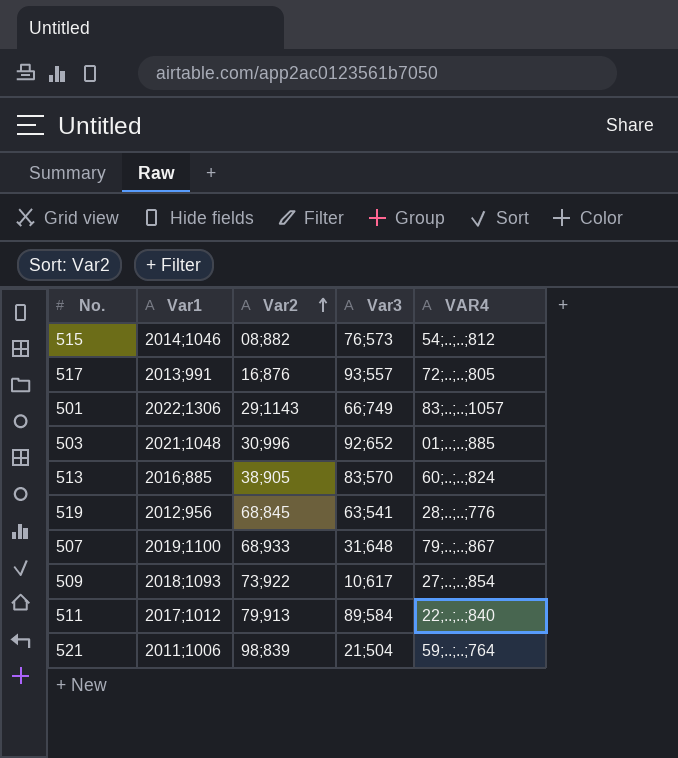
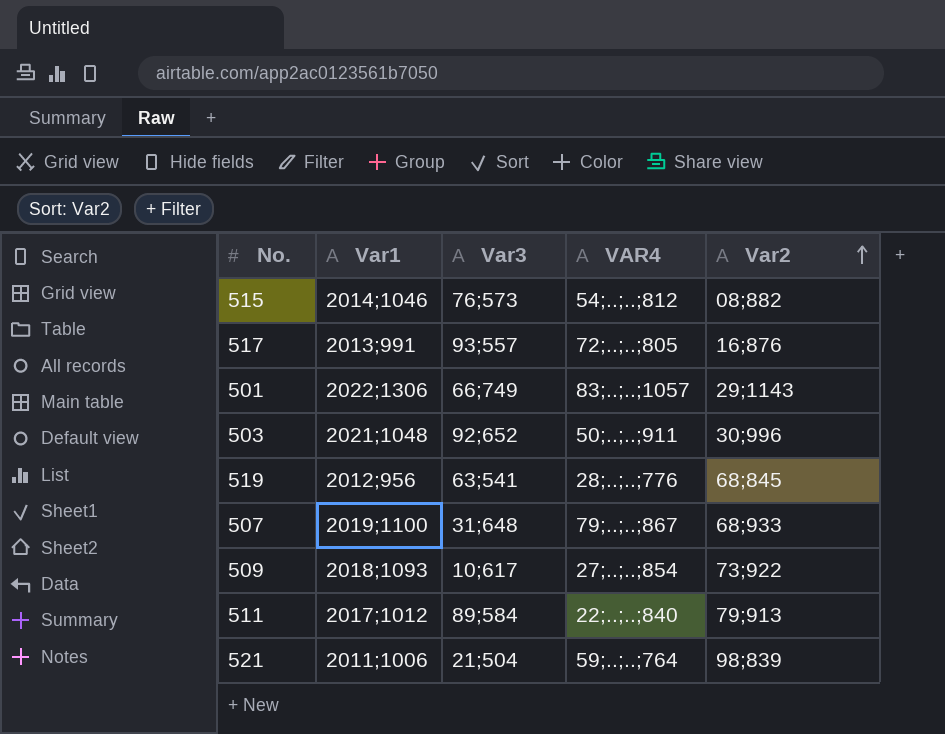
column Var2 | position: 3 -> 5
row 513: 2016;885 | 38;905 | 83;570 | 60;..;..;824 -> none
503 | VAR4: 01;..;..;885 -> 50;..;..;911

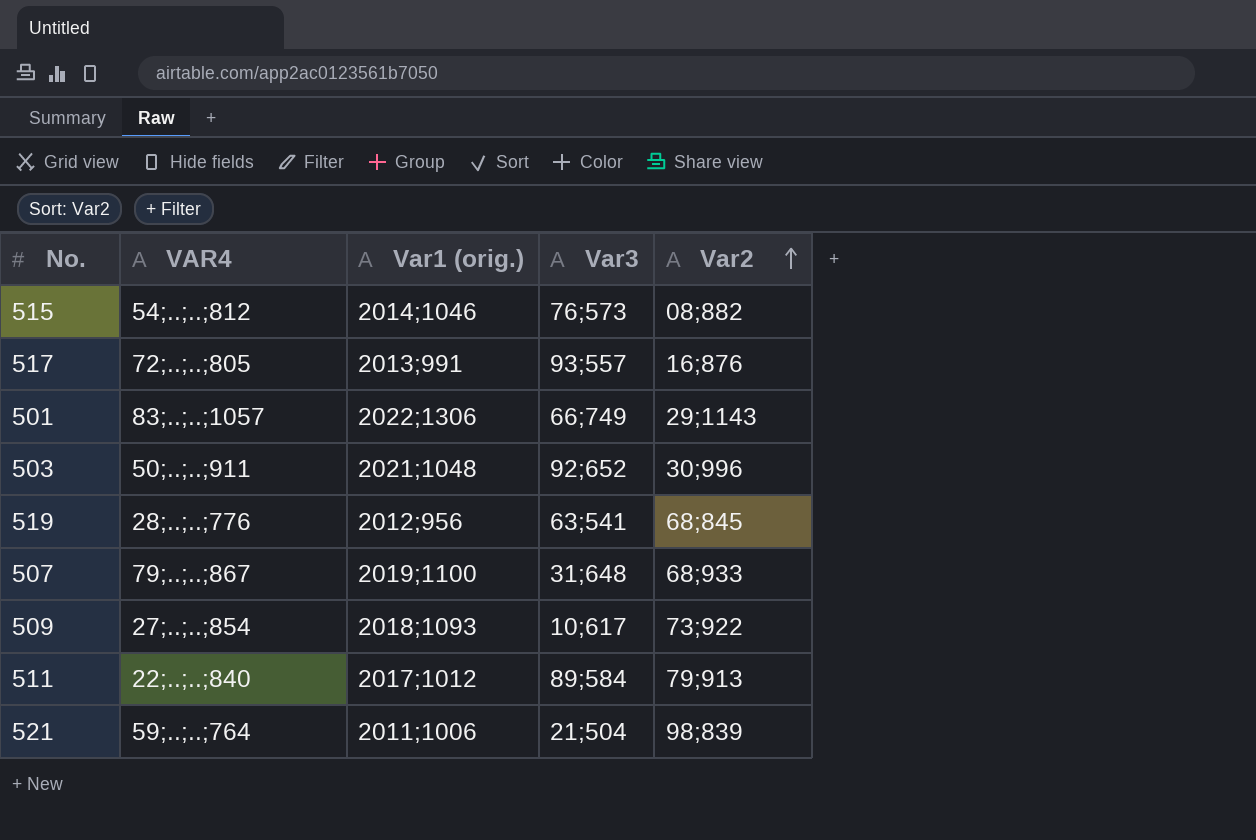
column VAR4 | position: 4 -> 2
column name: Var1 -> Var1 (orig.)

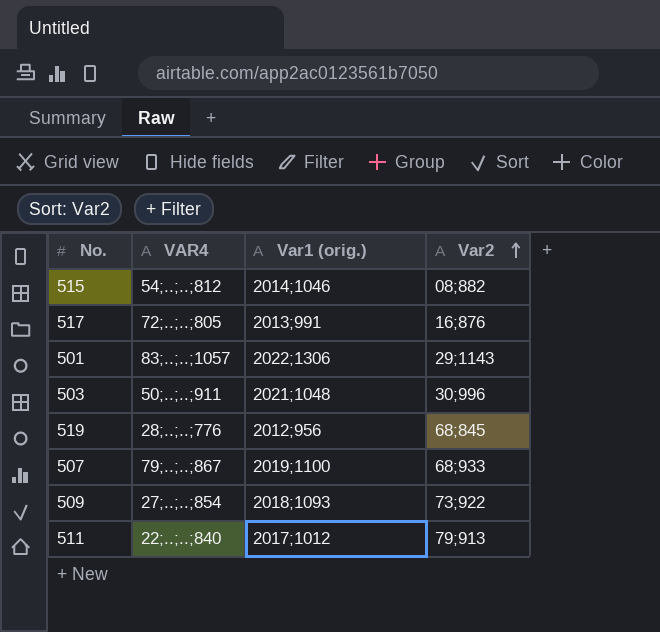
column Var3 | position: 4 -> none
row 521: 59;..;..;764 | 2011;1006 | 21;504 | 98;839 -> none

